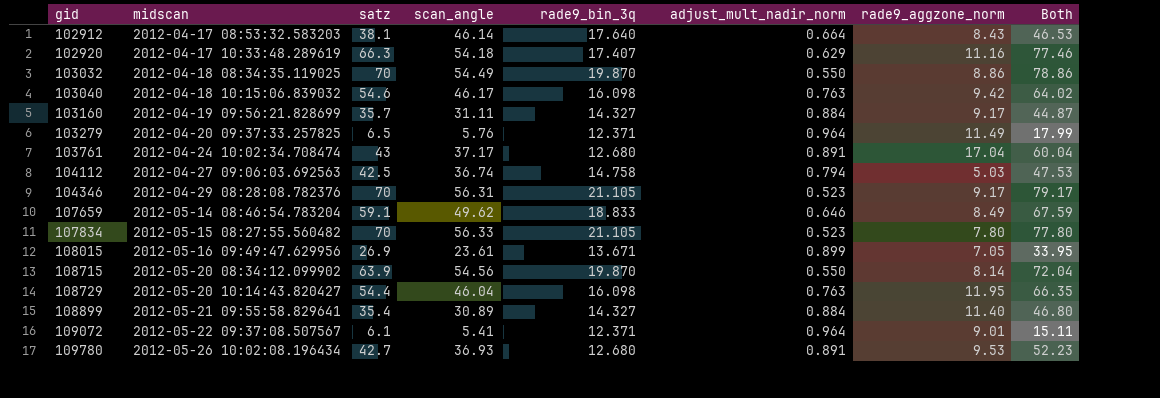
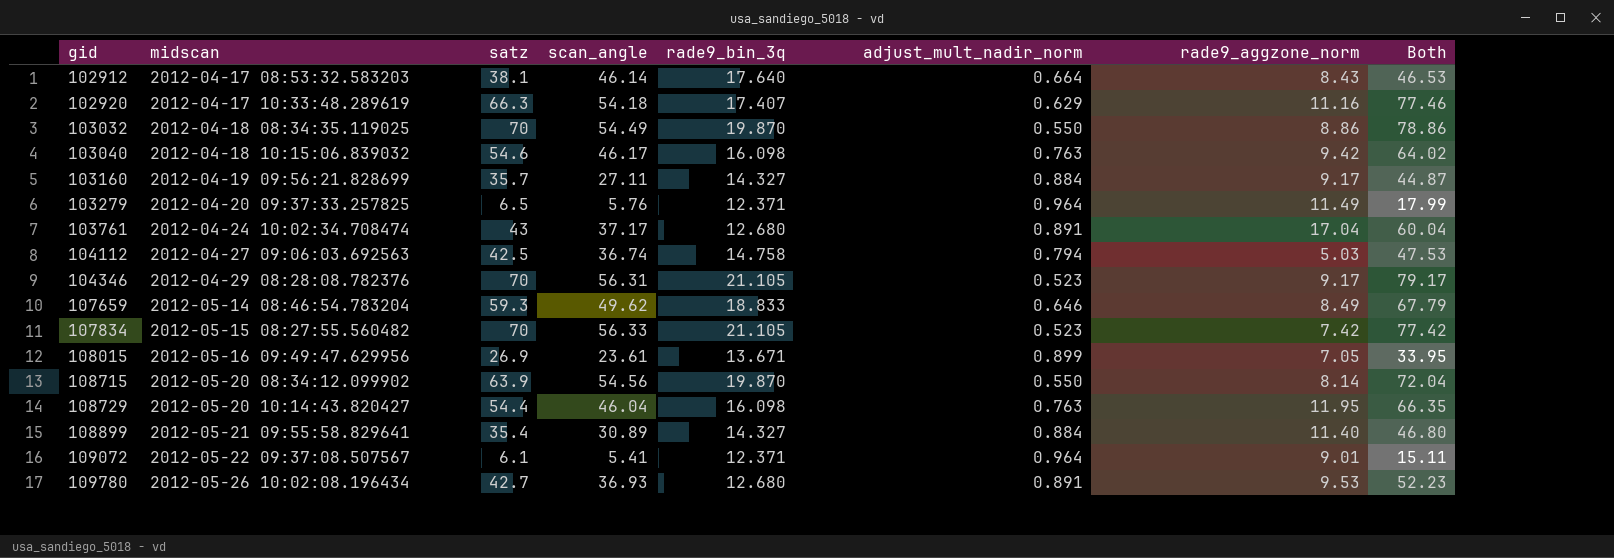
103160 | scan_angle: 31.11 -> 27.11
107659 | satz: 59.1 -> 59.3
107659 | Both: 67.59 -> 67.79
107834 | rade9_aggzone_norm: 7.80 -> 7.42
107834 | Both: 77.80 -> 77.42

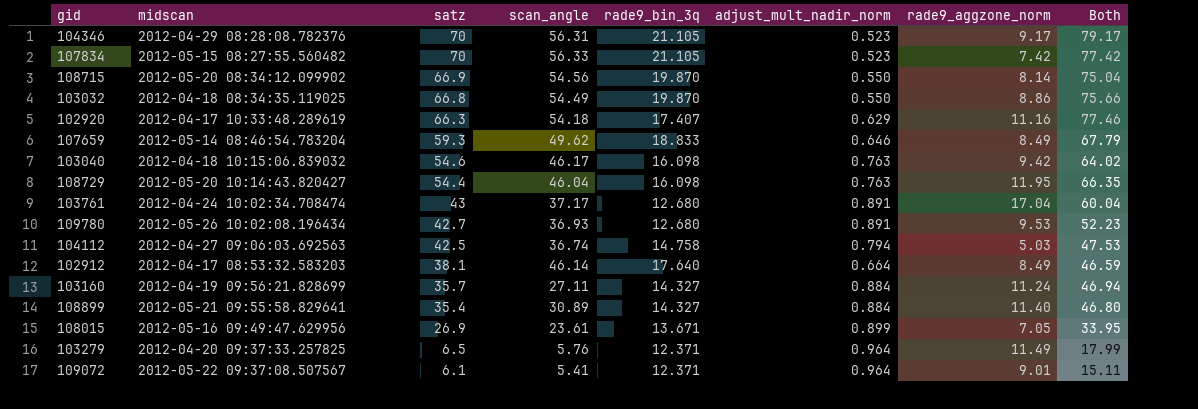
row order: gid ascending -> satz descending
108715 | satz: 63.9 -> 66.9
108715 | Both: 72.04 -> 75.04
103032 | satz: 70 -> 66.8
103032 | Both: 78.86 -> 75.66
102912 | rade9_aggzone_norm: 8.43 -> 8.49
102912 | Both: 46.53 -> 46.59
103160 | rade9_aggzone_norm: 9.17 -> 11.24
103160 | Both: 44.87 -> 46.94

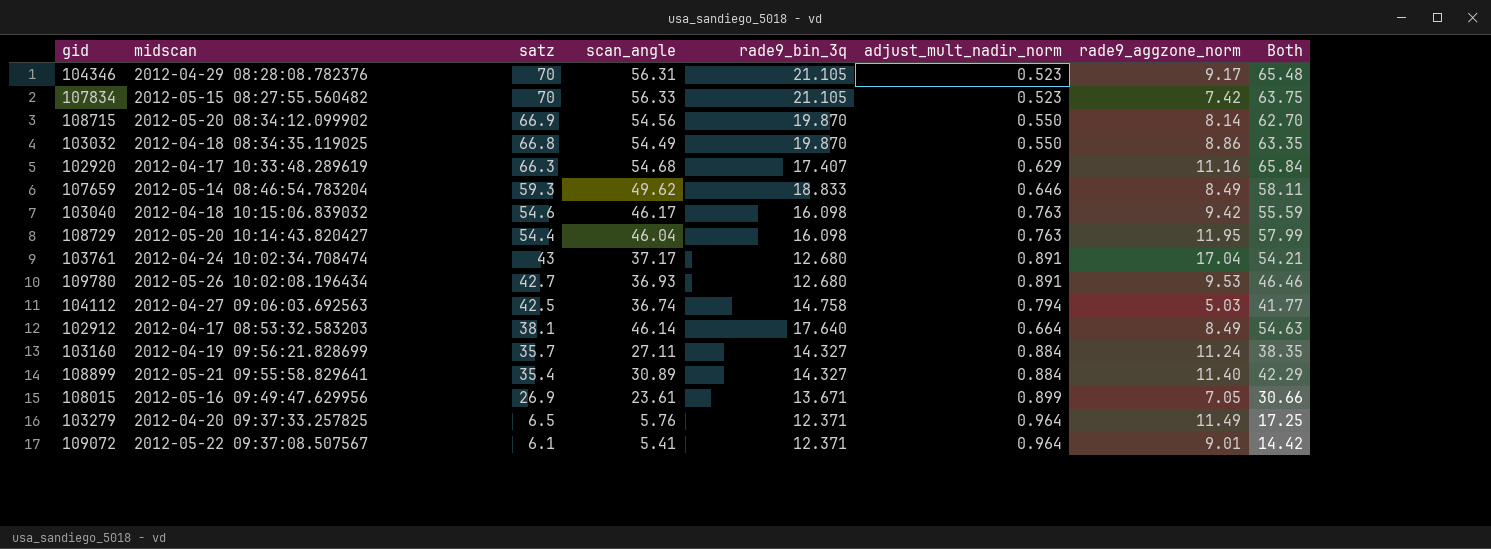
column Both | formula: [satz] + [rade9_aggzone_norm] -> [scan_angle] + [rade9_aggzone_norm]
102920 | scan_angle: 54.18 -> 54.68

